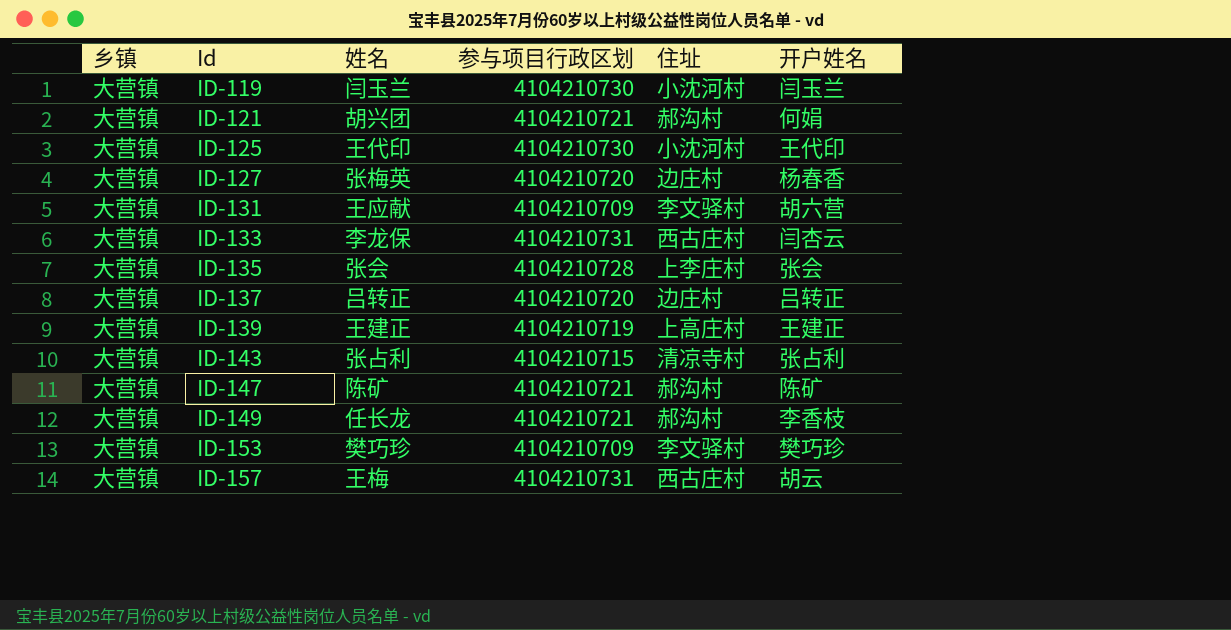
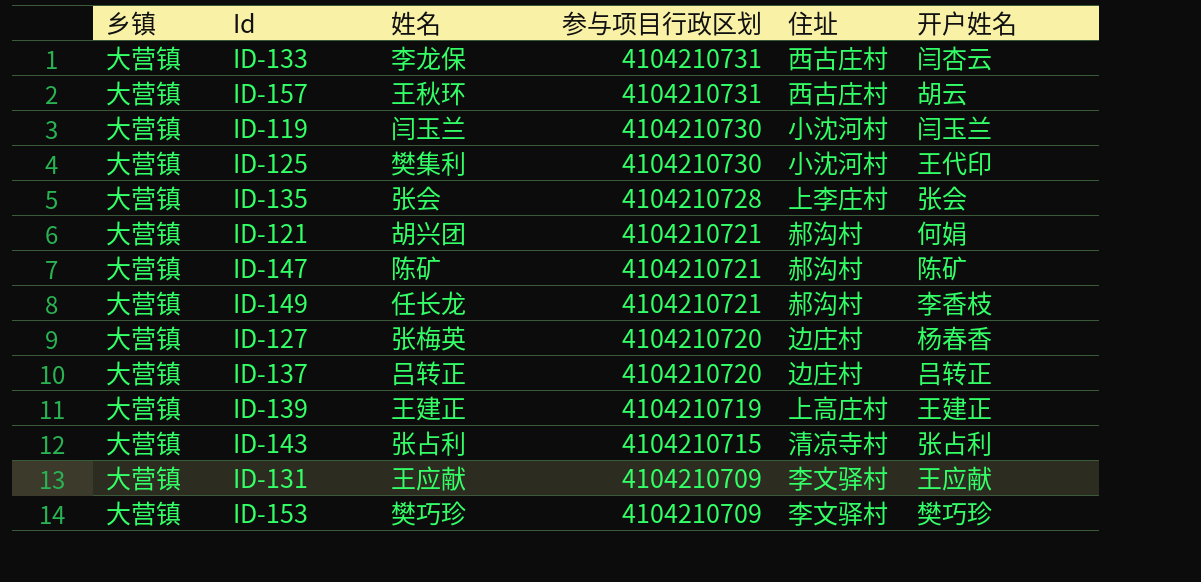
row order: Id ascending -> 参与项目行政区划 descending
ID-157 | 姓名: 王梅 -> 王秋环
ID-125 | 姓名: 王代印 -> 樊集利
ID-131 | 开户姓名: 胡六营 -> 王应献

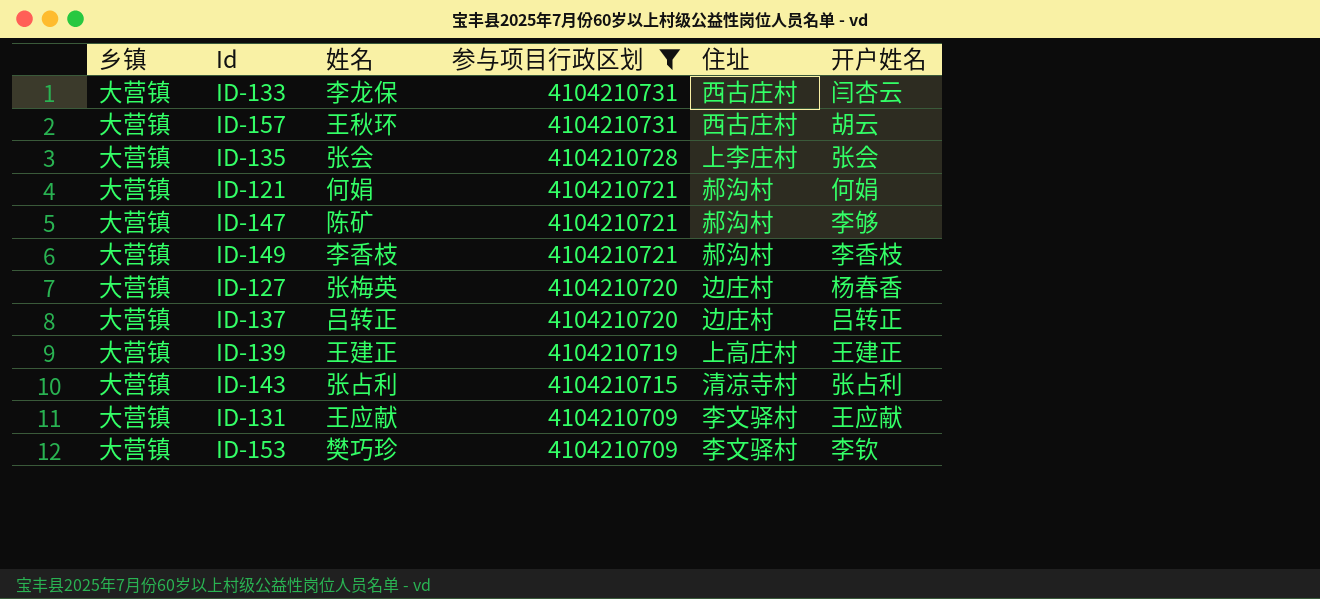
filter: none -> 参与项目行政区划 != 4104210730
ID-121 | 姓名: 胡兴团 -> 何娟
ID-147 | 开户姓名: 陈矿 -> 李够
ID-149 | 姓名: 任长龙 -> 李香枝
ID-153 | 开户姓名: 樊巧珍 -> 李钦

